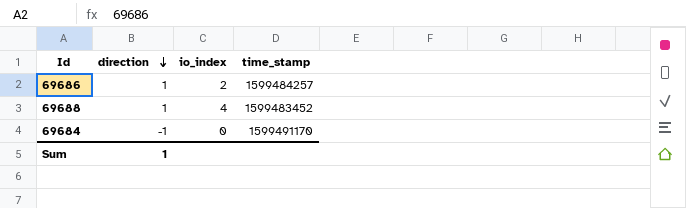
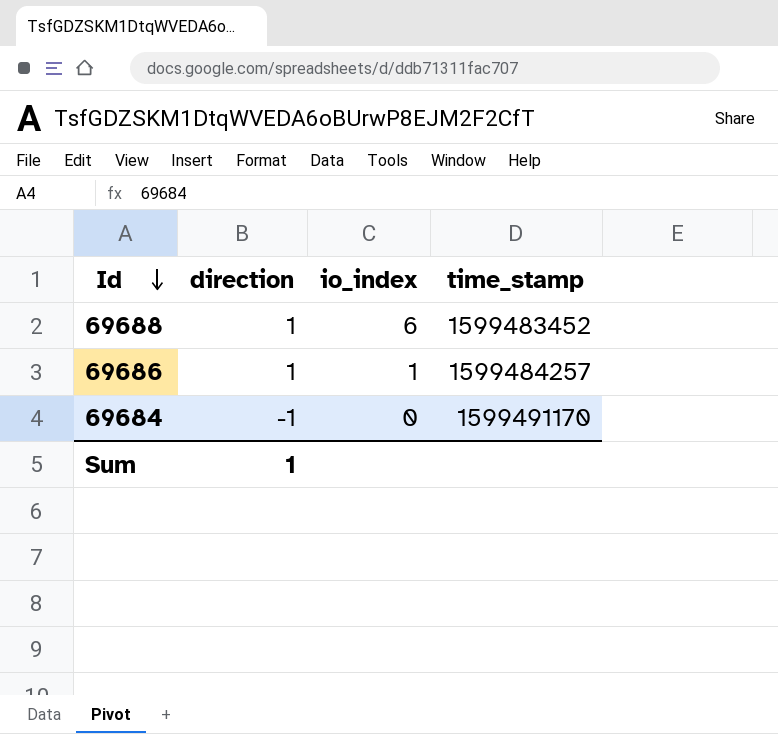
row order: direction descending -> Id descending
69688 | io_index: 4 -> 6
69686 | io_index: 2 -> 1

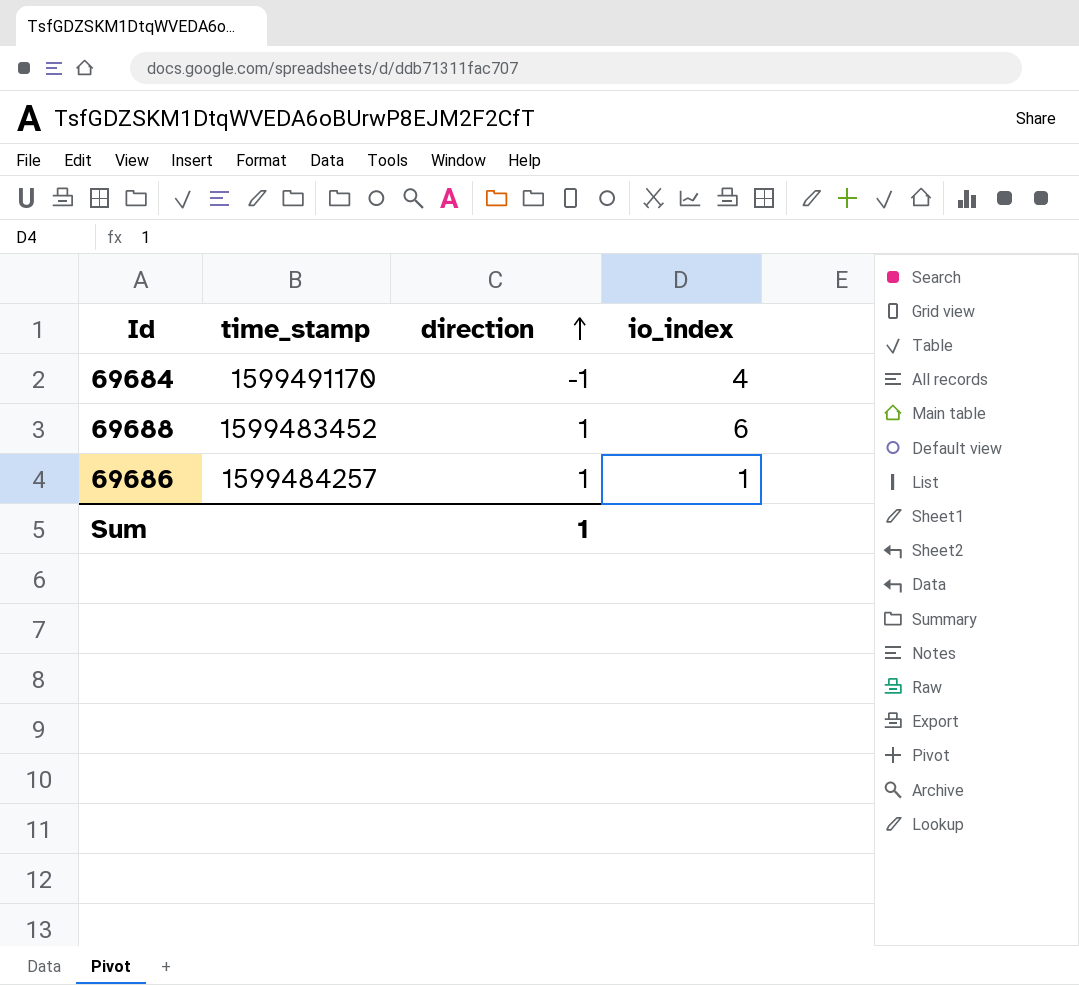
row order: Id descending -> direction ascending
column time_stamp | position: 4 -> 2
69684 | io_index: 0 -> 4

